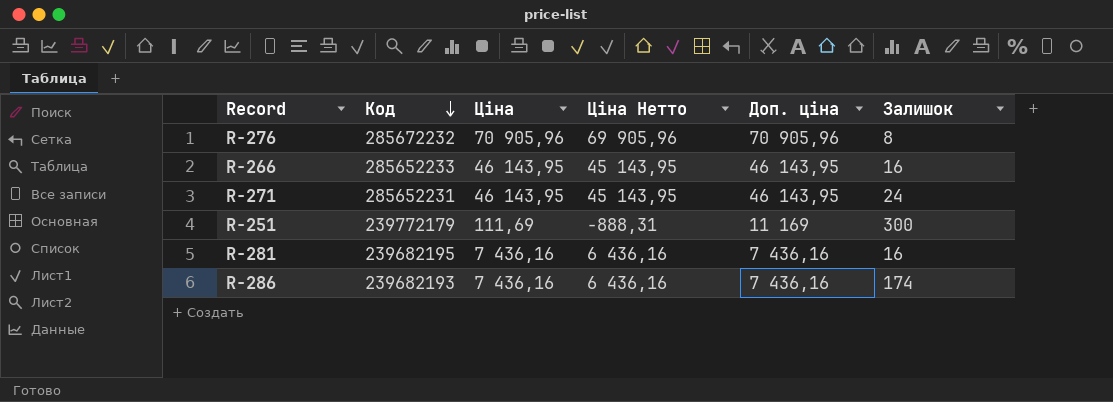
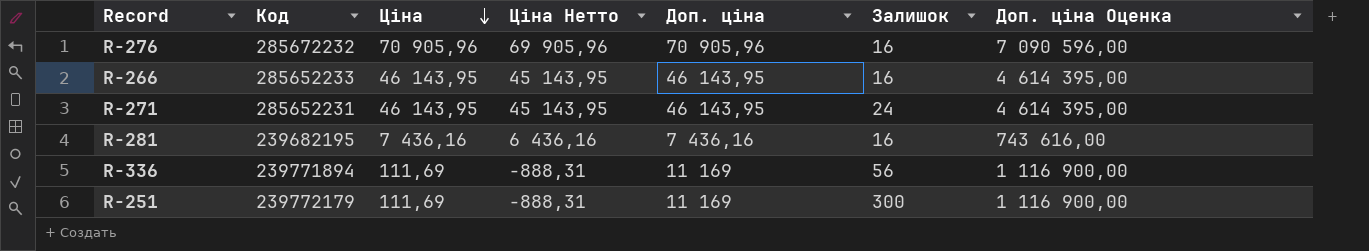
row order: Код descending -> Ціна descending
column Доп. ціна Оценка | formula: none -> [Доп. ціна] * 100
row R-286: 239682193 | 7 436,16 | 6 436,16 | 7 436,16 | 174 -> none
R-276 | Залишок: 8 -> 16
row R-336: none -> 239771894 | 111,69 | -888,31 | 11 169 | 56 | 1 116 900,00

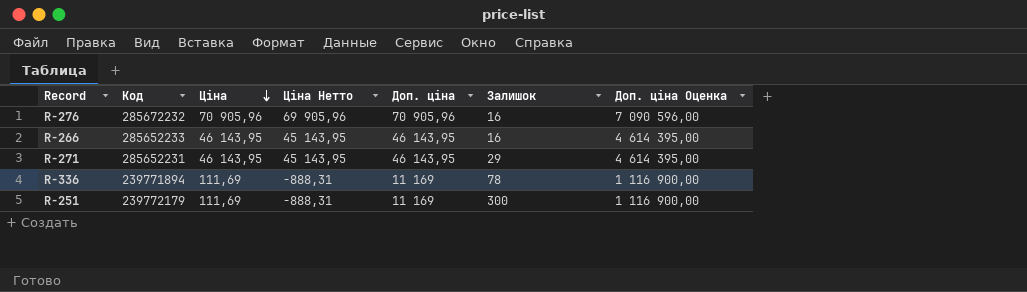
row R-281: 239682195 | 7 436,16 | 6 436,16 | 7 436,16 | 16 | 743 616,00 -> none
R-271 | Залишок: 24 -> 29
R-336 | Залишок: 56 -> 78

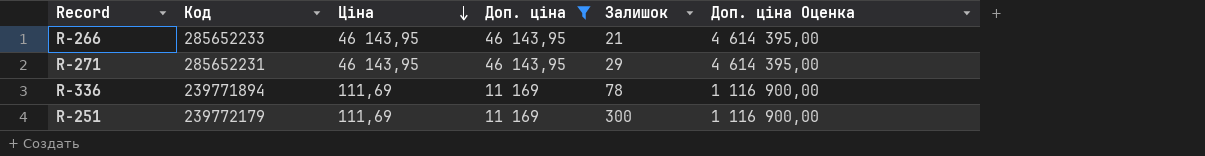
filter: none -> Доп. ціна != 70 905,96
column Ціна Нетто | formula: [Ціна] - 1000 -> none
R-266 | Залишок: 16 -> 21

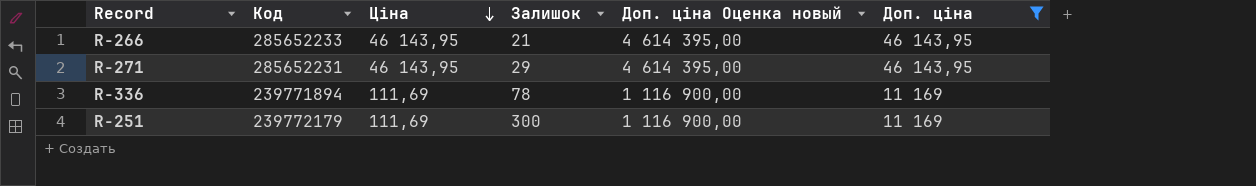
column name: Доп. ціна Оценка -> Доп. ціна Оценка новый
column Доп. ціна | position: 4 -> 6

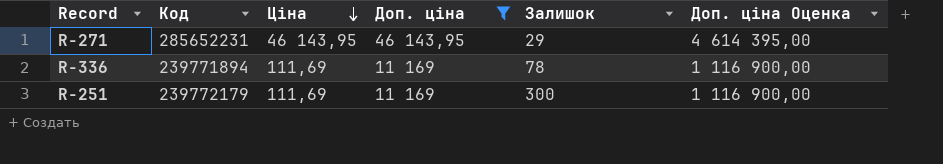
column Доп. ціна | position: 6 -> 4
column name: Доп. ціна Оценка новый -> Доп. ціна Оценка
row R-266: 285652233 | 46 143,95 | 21 | 4 614 395,00 | 46 143,95 -> none

